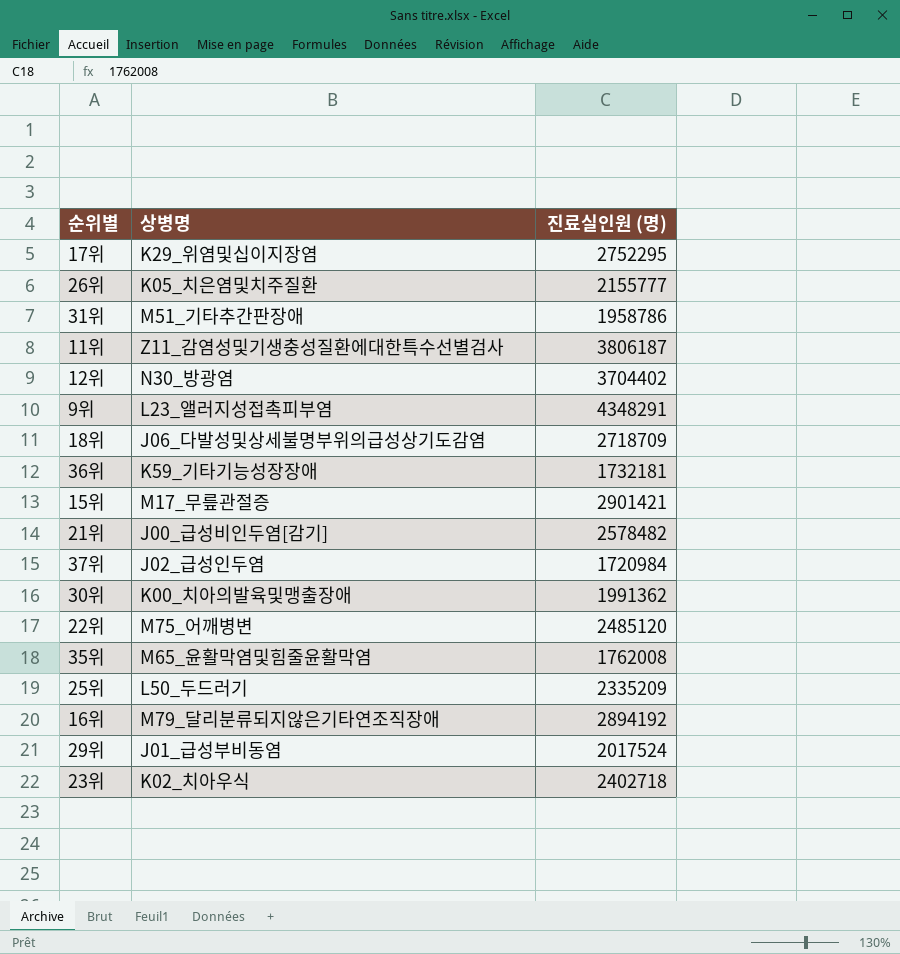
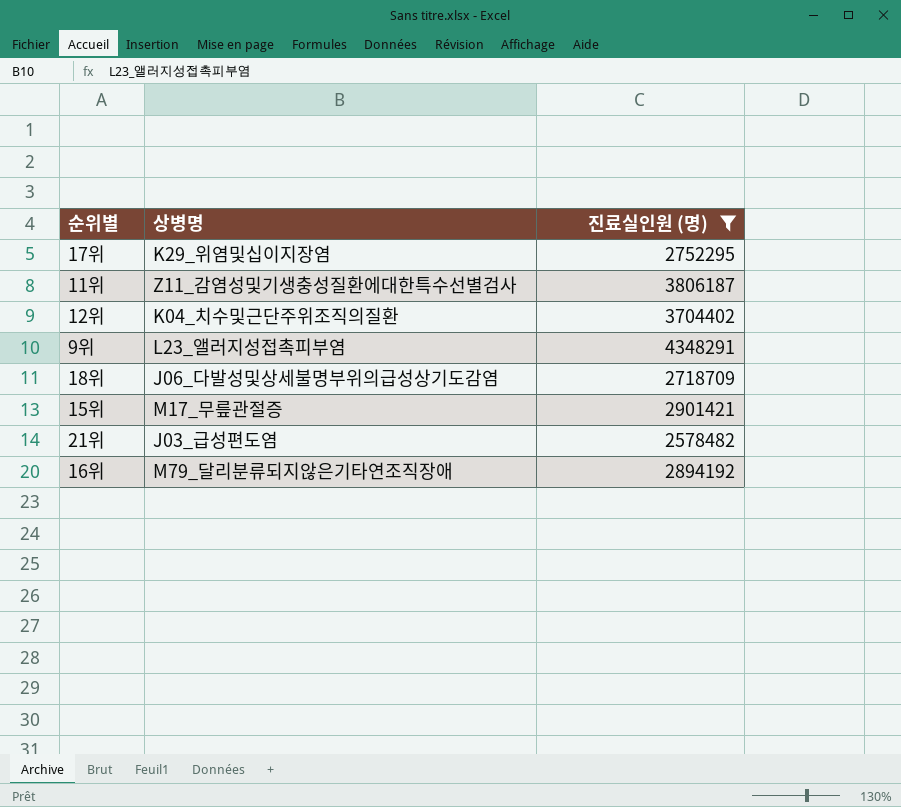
filter: none -> 진료실인원 (명) >= 2578482
12위 | 상병명: N30_방광염 -> K04_치수및근단주위조직의질환
21위 | 상병명: J00_급성비인두염[감기] -> J03_급성편도염

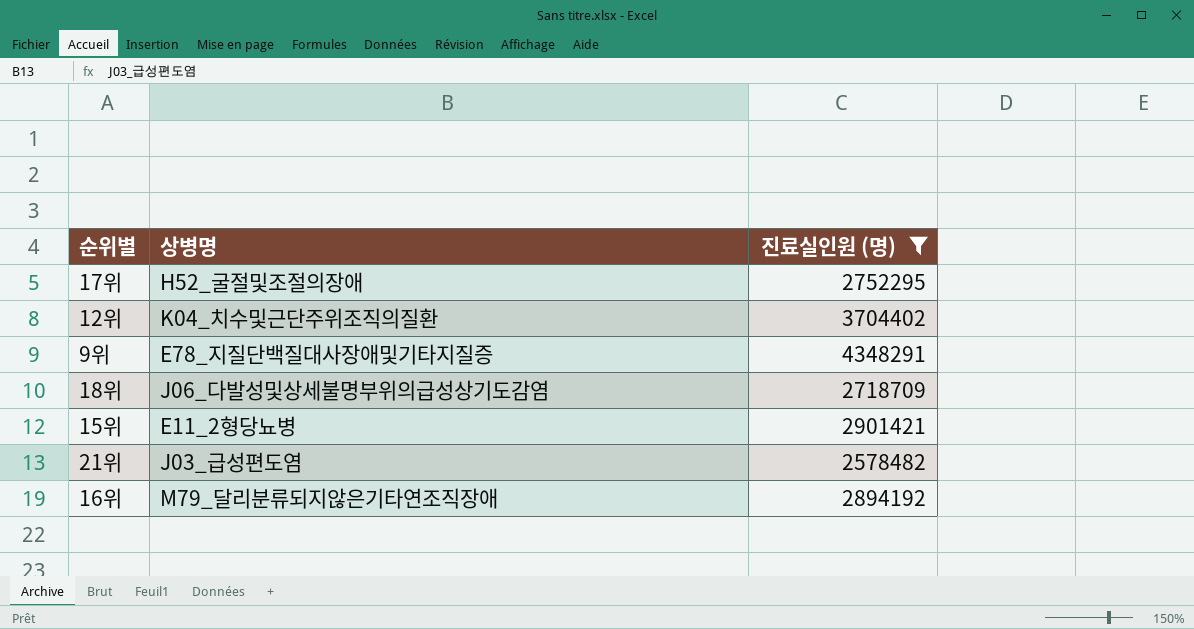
row 11위: Z11_감염성및기생충성질환에대한특수선별검사 | 3806187 -> none
17위 | 상병명: K29_위염및십이지장염 -> H52_굴절및조절의장애
9위 | 상병명: L23_앨러지성접촉피부염 -> E78_지질단백질대사장애및기타지질증
15위 | 상병명: M17_무릎관절증 -> E11_2형당뇨병

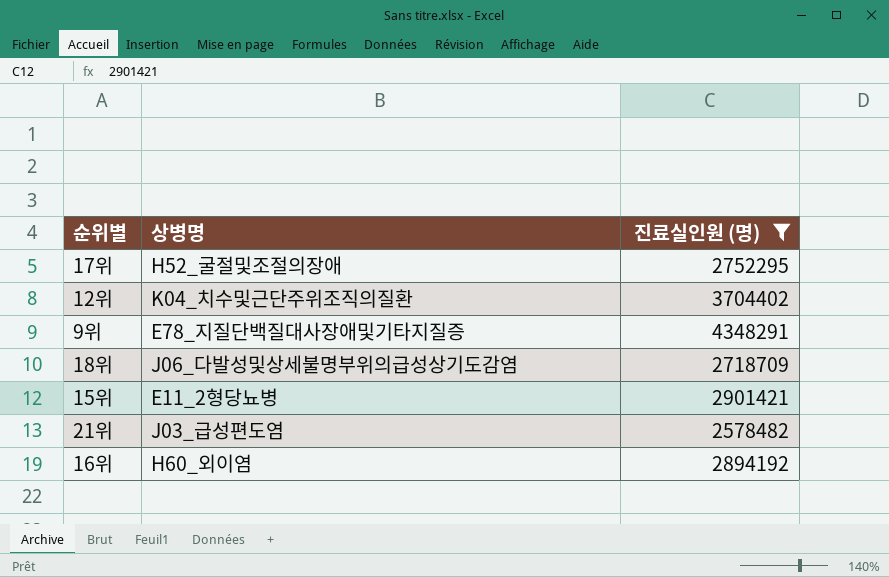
16위 | 상병명: M79_달리분류되지않은기타연조직장애 -> H60_외이염

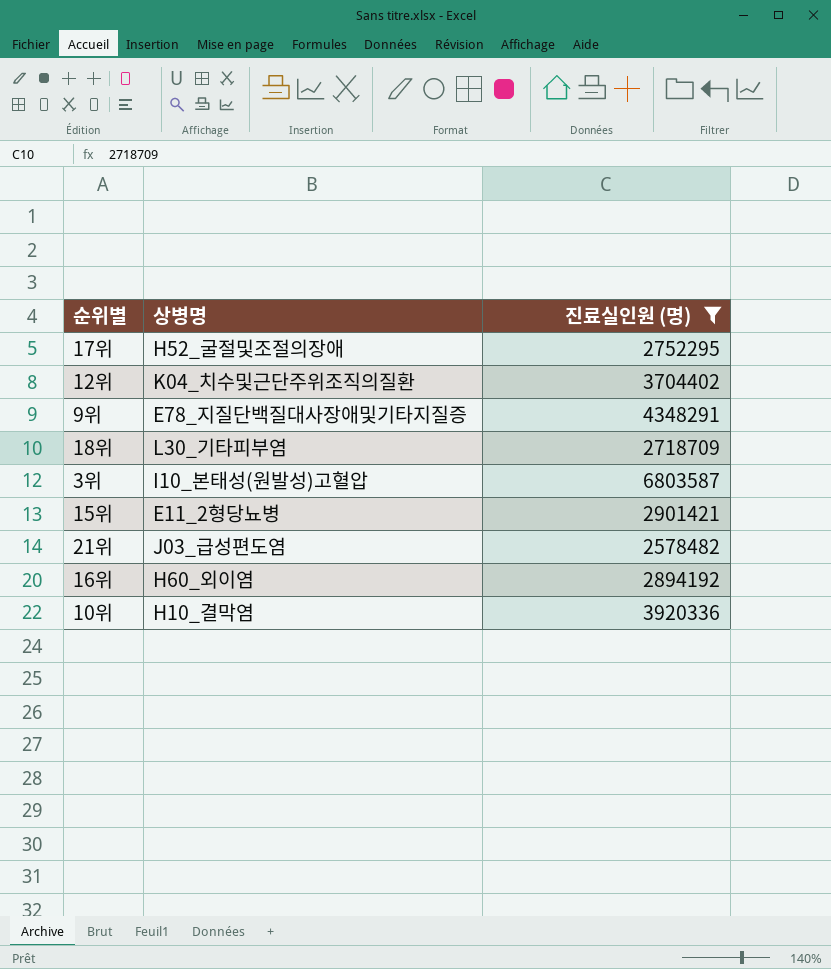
18위 | 상병명: J06_다발성및상세불명부위의급성상기도감염 -> L30_기타피부염
row 3위: none -> I10_본태성(원발성)고혈압 | 6803587
row 10위: none -> H10_결막염 | 3920336

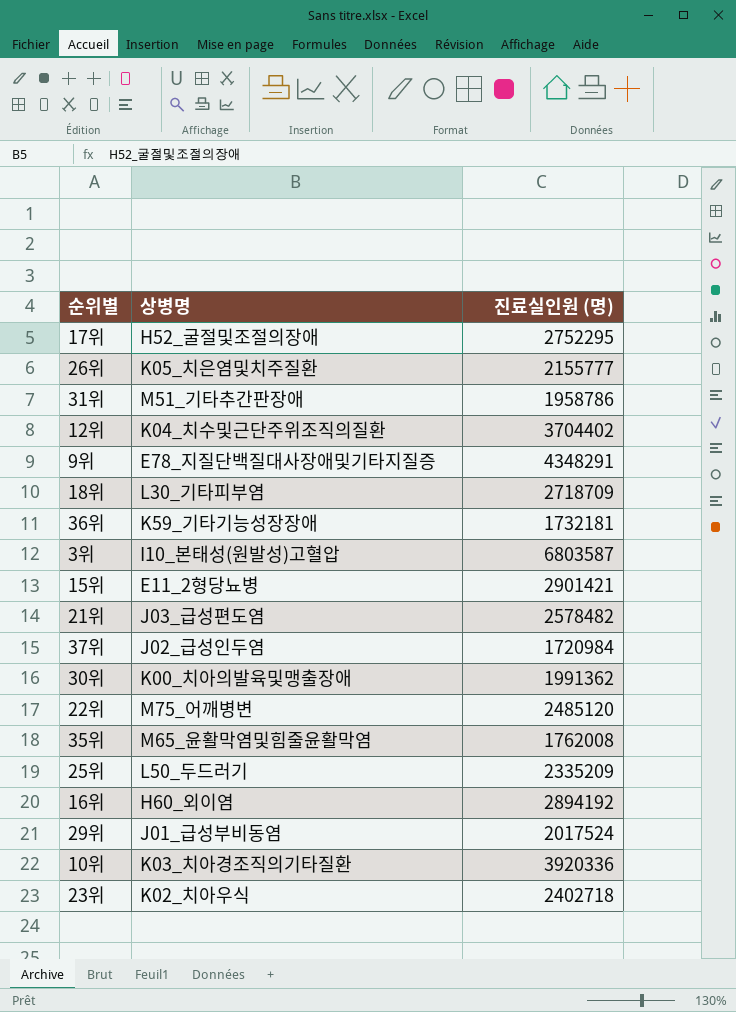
filter: 진료실인원 (명) >= 2578482 -> none
10위 | 상병명: H10_결막염 -> K03_치아경조직의기타질환

